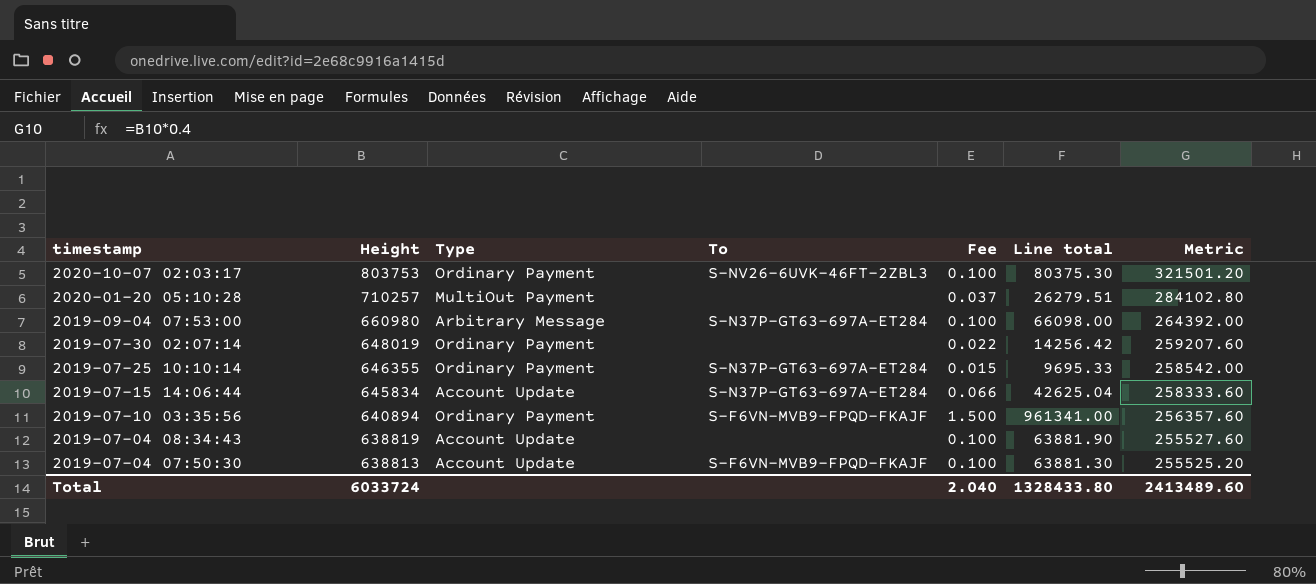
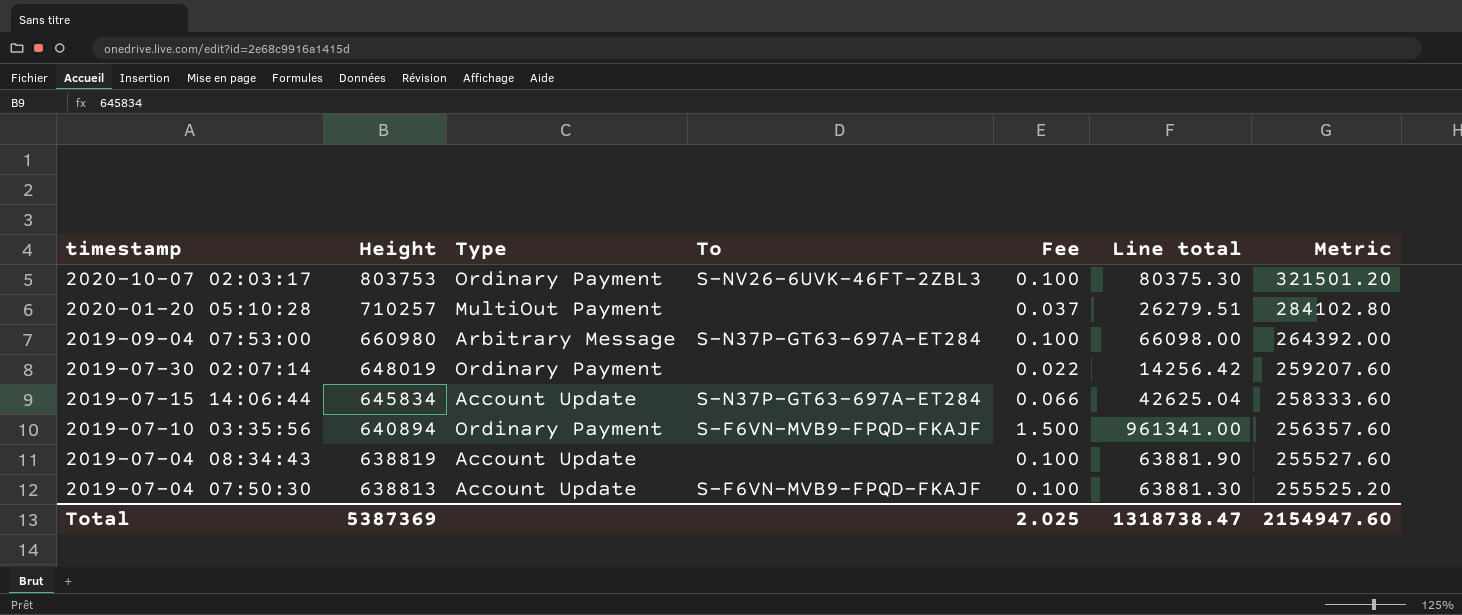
row 2019-07-25 10:10:14: 646355 | Ordinary Payment | S-N37P-GT63-697A-ET284 | 0.015 | 9695.33 | 258542.00 -> none
Total | Height: 6033724 -> 5387369
Total | Fee: 2.040 -> 2.025
Total | Line total: 1328433.80 -> 1318738.47
Total | Metric: 2413489.60 -> 2154947.60

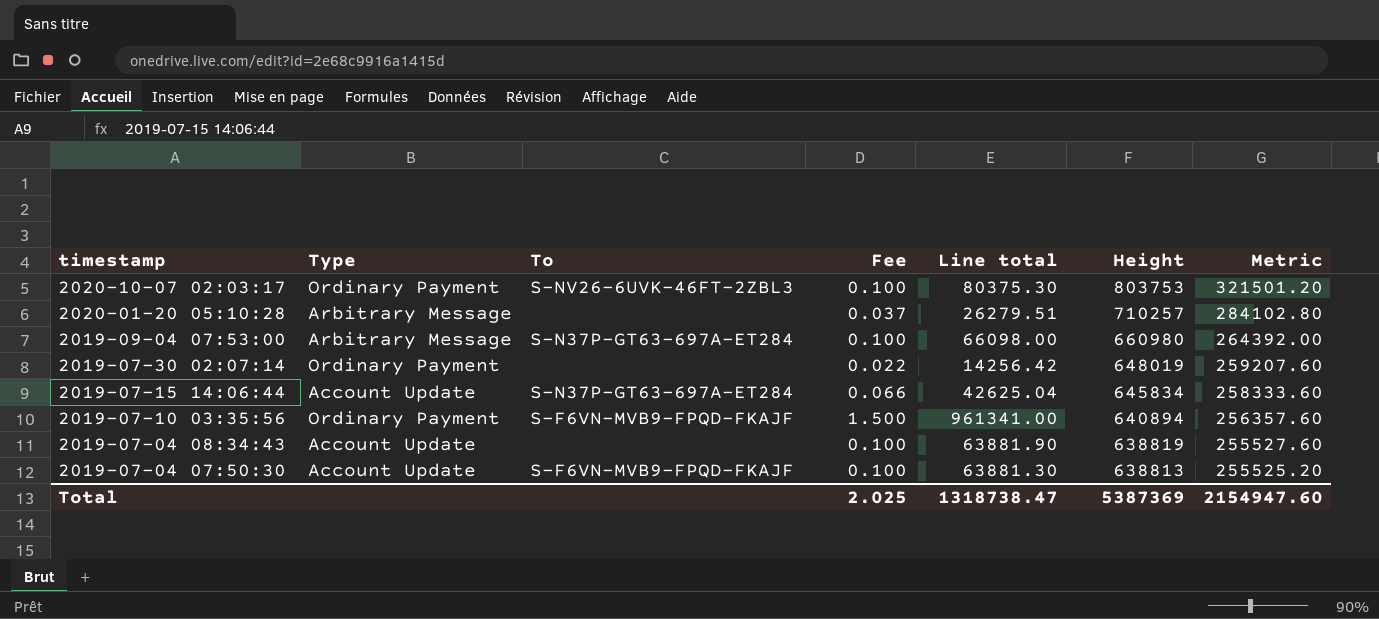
column Height | position: 2 -> 6
2020-01-20 05:10:28 | Type: MultiOut Payment -> Arbitrary Message

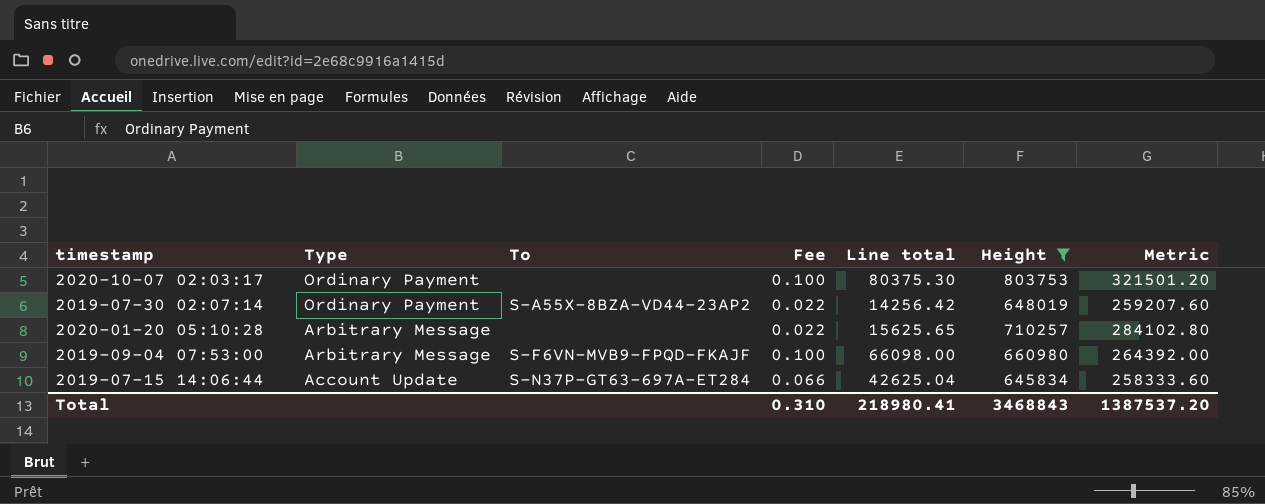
filter: none -> Height >= 645834
row order: timestamp descending -> Type descending
2020-10-07 02:03:17 | To: S-NV26-6UVK-46FT-2ZBL3 -> none
2019-07-30 02:07:14 | To: none -> S-A55X-8BZA-VD44-23AP2
2020-01-20 05:10:28 | Fee: 0.037 -> 0.022
2020-01-20 05:10:28 | Line total: 26279.51 -> 15625.65
2019-09-04 07:53:00 | To: S-N37P-GT63-697A-ET284 -> S-F6VN-MVB9-FPQD-FKAJF
Total | Fee: 2.025 -> 0.310
Total | Line total: 1318738.47 -> 218980.41
Total | Height: 5387369 -> 3468843
Total | Metric: 2154947.60 -> 1387537.20

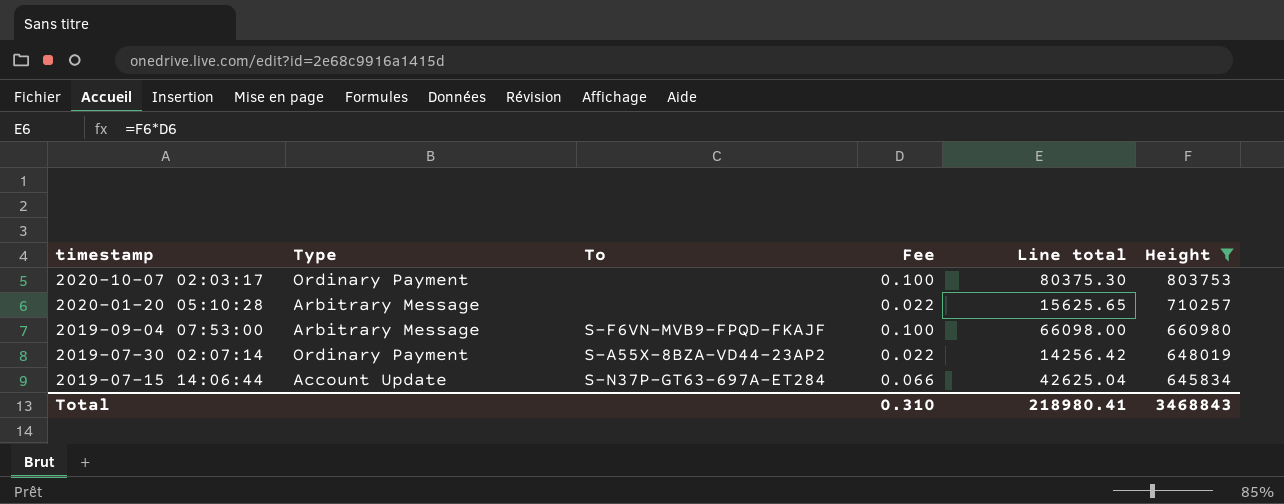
row order: Type descending -> timestamp descending
column Metric | formula: [Height] * 0.4 -> none

